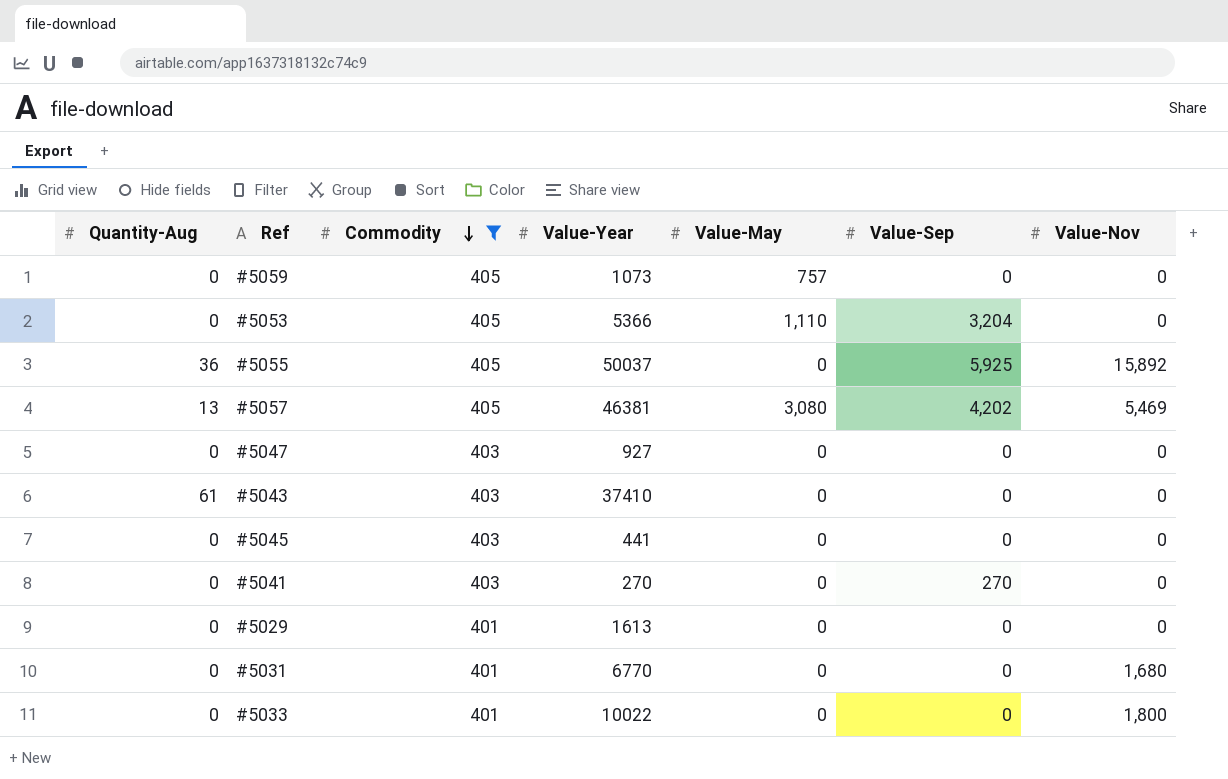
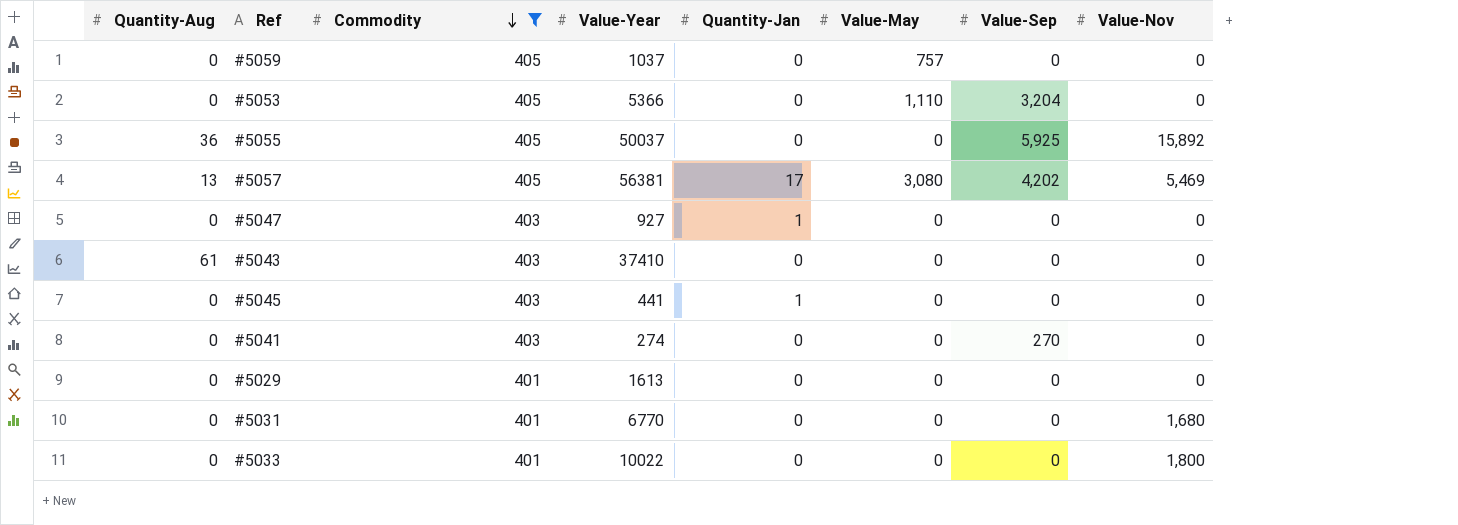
column Quantity-Jan | position: none -> 5
#5059 | Value-Year: 1073 -> 1037
#5057 | Value-Year: 46381 -> 56381
#5041 | Value-Year: 270 -> 274

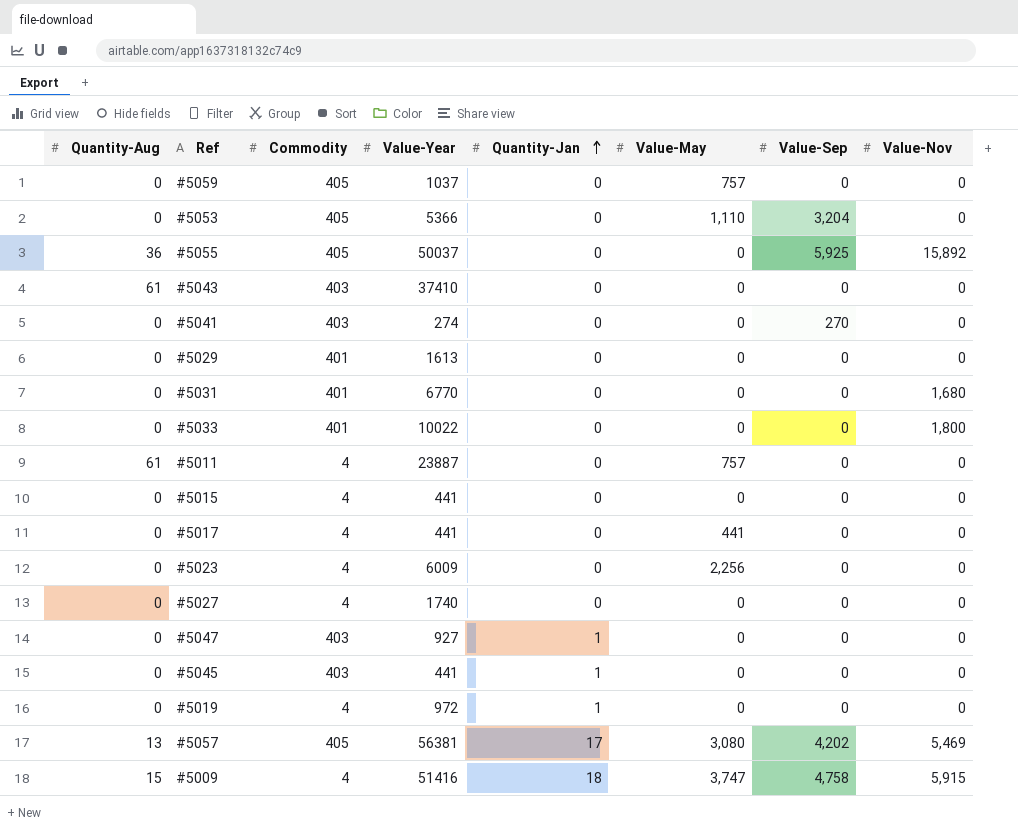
filter: Commodity != 4 -> none
row order: Commodity descending -> Quantity-Jan ascending

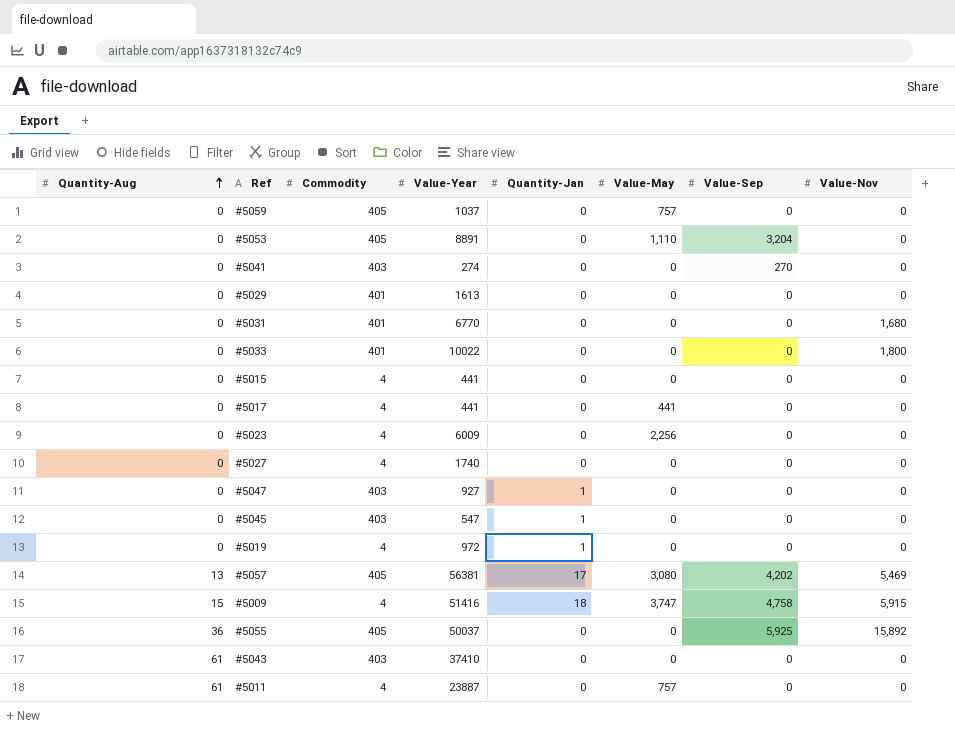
row order: Quantity-Jan ascending -> Quantity-Aug ascending
#5053 | Value-Year: 5366 -> 8891
#5045 | Value-Year: 441 -> 547

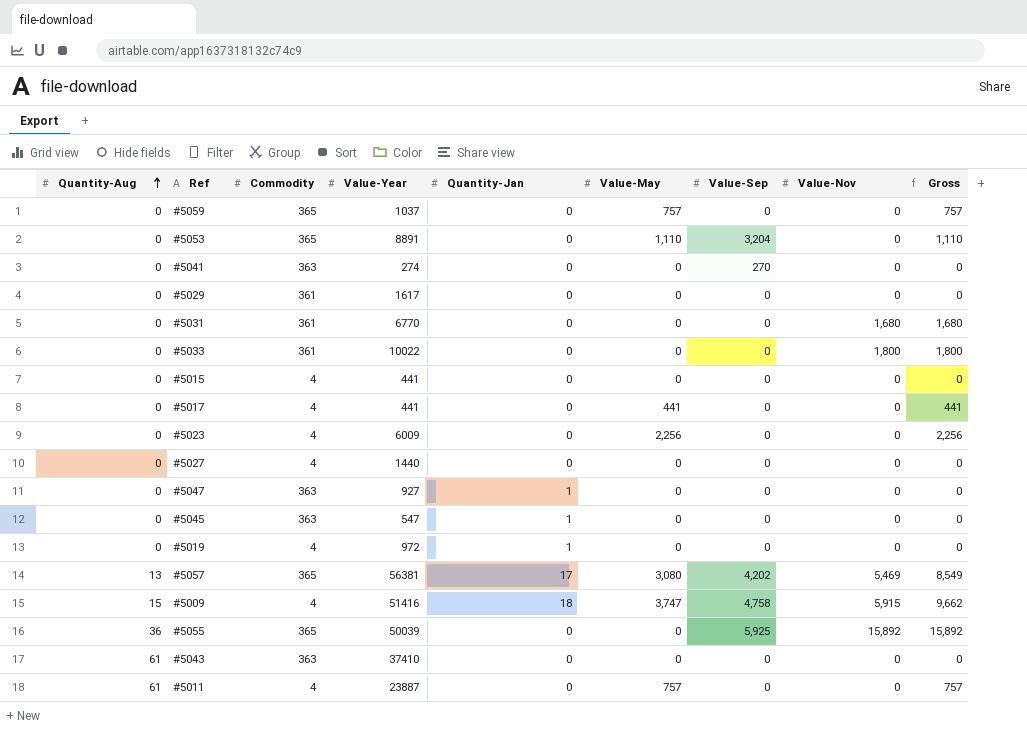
column Gross | formula: none -> [Value-May] + [Value-Nov]
#5059 | Commodity: 405 -> 365
#5053 | Commodity: 405 -> 365
#5041 | Commodity: 403 -> 363
#5029 | Commodity: 401 -> 361
#5029 | Value-Year: 1613 -> 1617
#5031 | Commodity: 401 -> 361
#5033 | Commodity: 401 -> 361
#5027 | Value-Year: 1740 -> 1440
#5047 | Commodity: 403 -> 363
#5045 | Commodity: 403 -> 363
#5057 | Commodity: 405 -> 365
#5055 | Commodity: 405 -> 365
#5055 | Value-Year: 50037 -> 50039
#5043 | Commodity: 403 -> 363

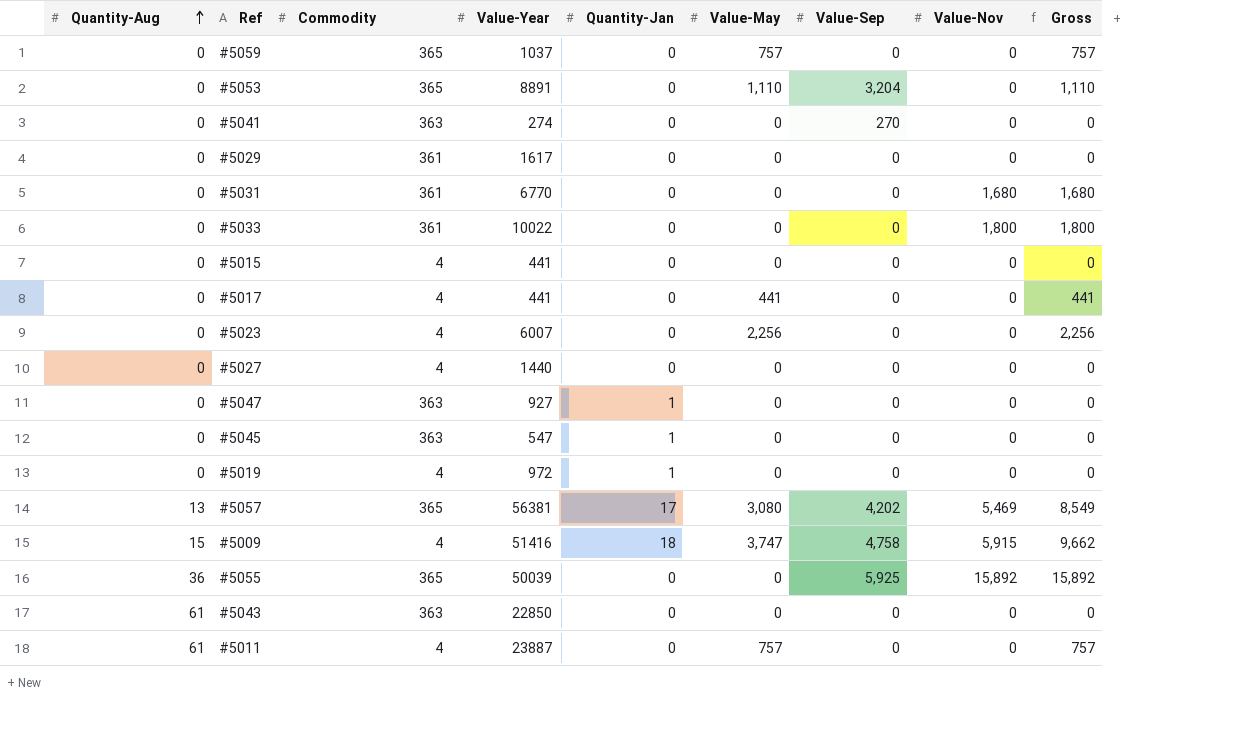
#5023 | Value-Year: 6009 -> 6007
#5043 | Value-Year: 37410 -> 22850

